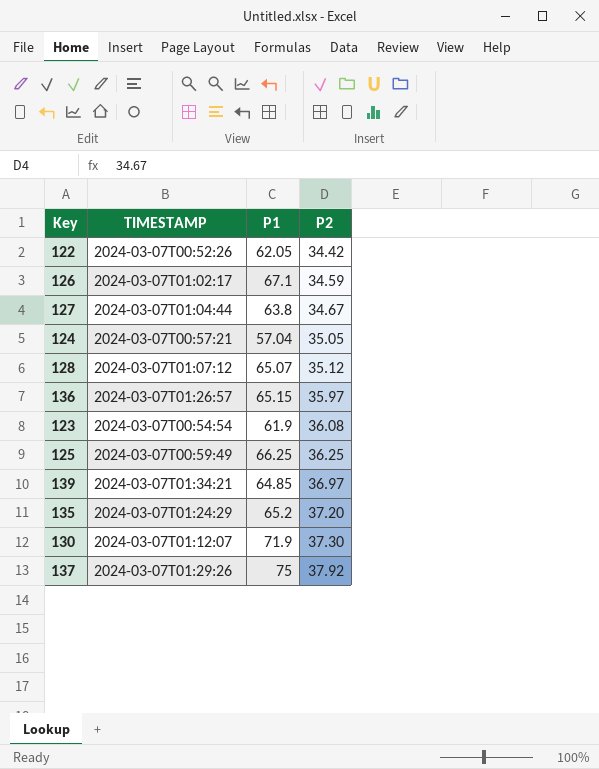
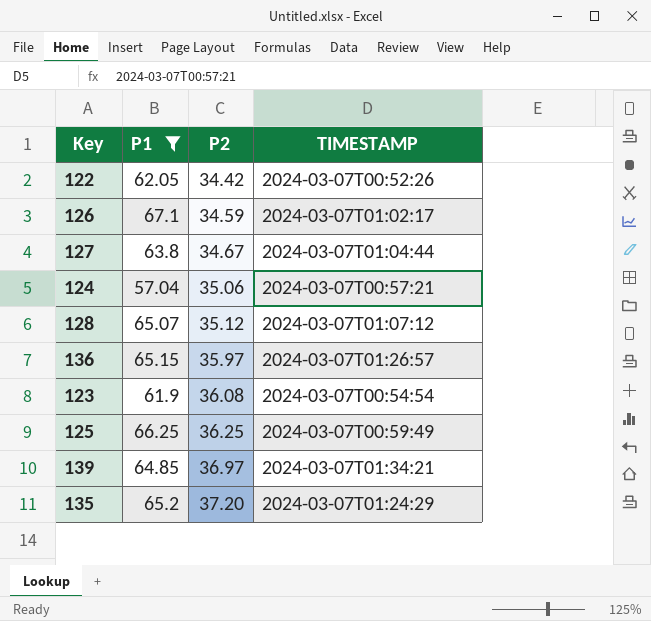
filter: none -> P1 <= 67.1
column TIMESTAMP | position: 2 -> 4
124 | P2: 35.05 -> 35.06

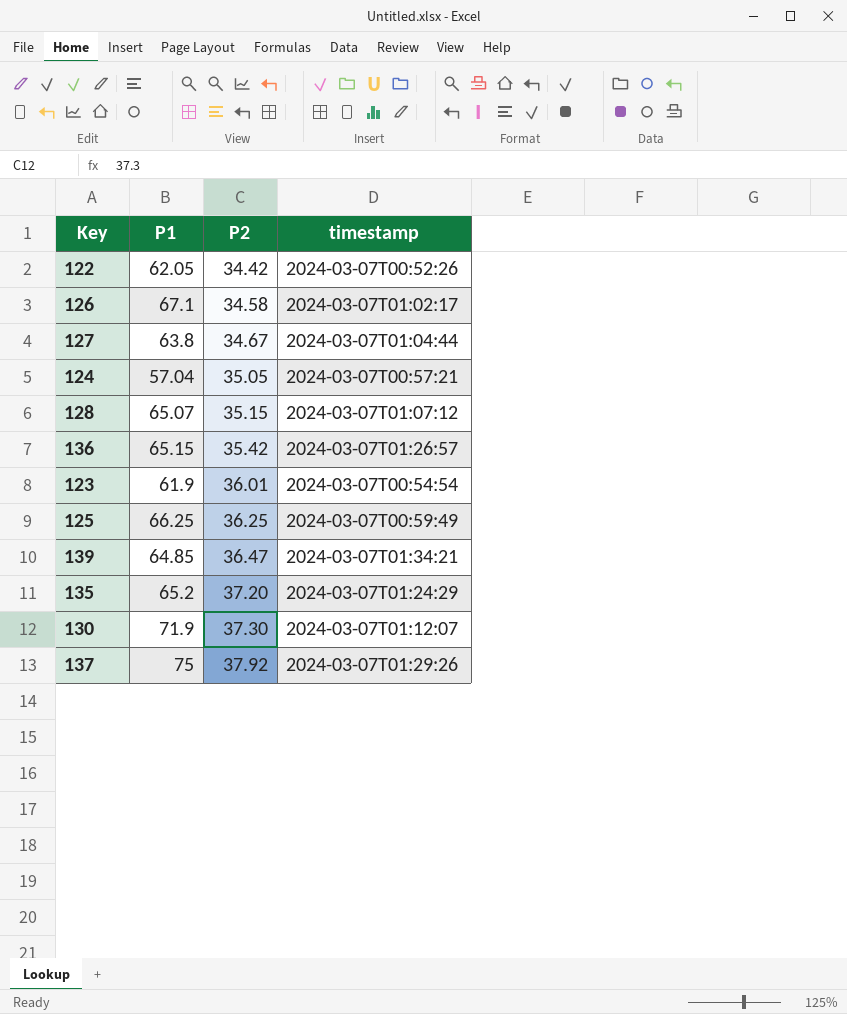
filter: P1 <= 67.1 -> none
column name: TIMESTAMP -> timestamp
126 | P2: 34.59 -> 34.58
124 | P2: 35.06 -> 35.05
128 | P2: 35.12 -> 35.15
136 | P2: 35.97 -> 35.42
123 | P2: 36.08 -> 36.01
139 | P2: 36.97 -> 36.47

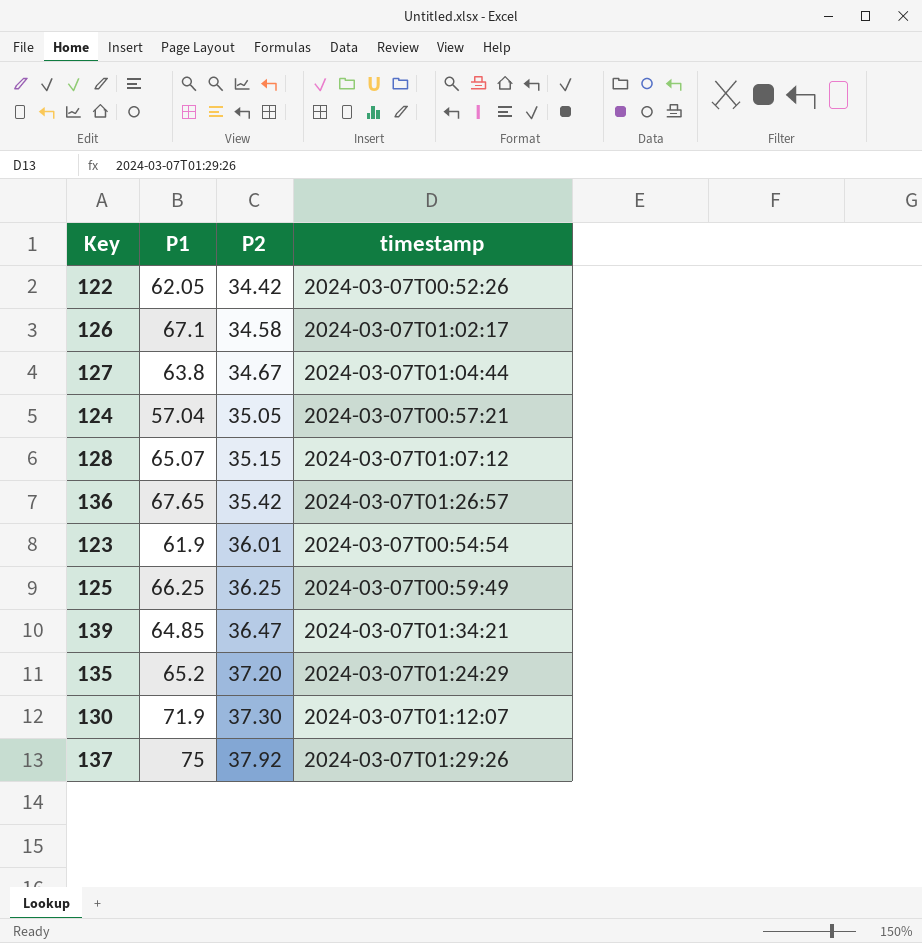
136 | P1: 65.15 -> 67.65

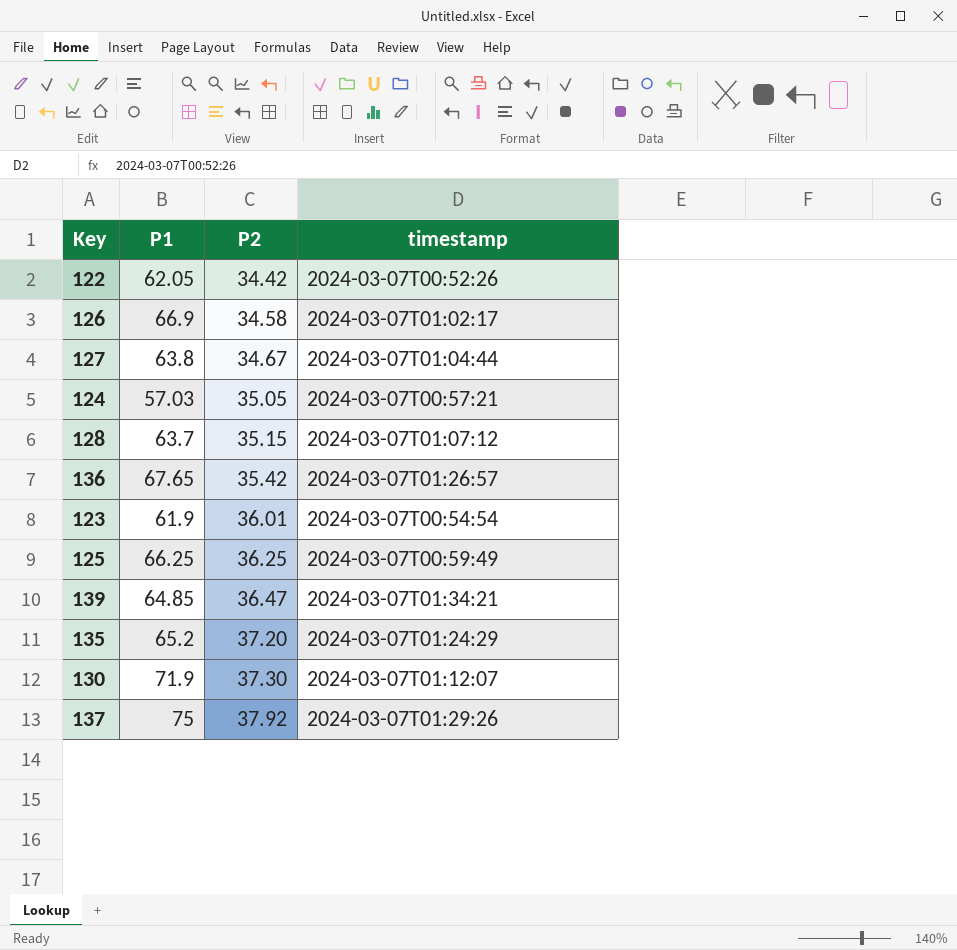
126 | P1: 67.1 -> 66.9
124 | P1: 57.04 -> 57.03
128 | P1: 65.07 -> 63.7

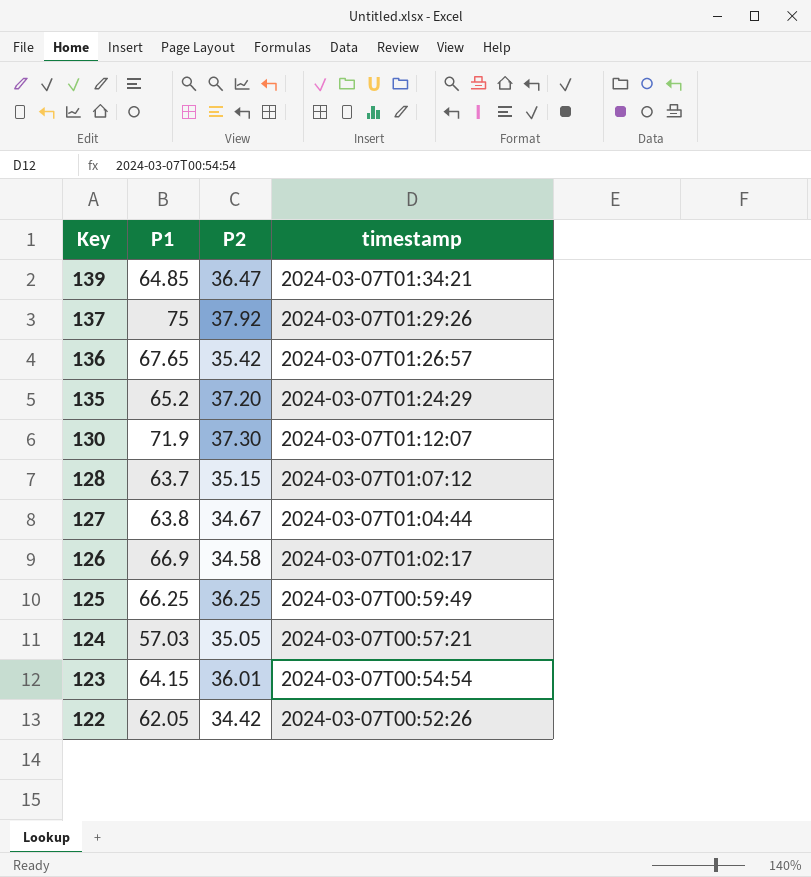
row order: P2 ascending -> Key descending
123 | P1: 61.9 -> 64.15

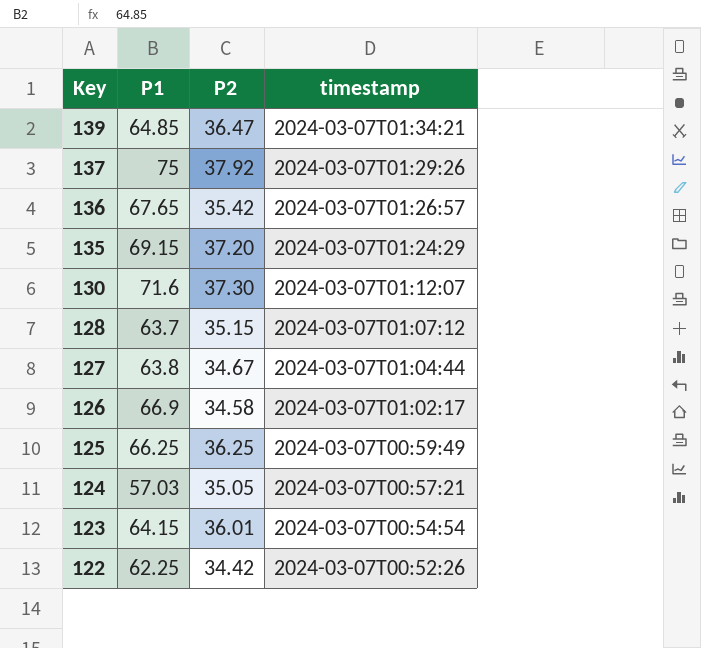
135 | P1: 65.2 -> 69.15
130 | P1: 71.9 -> 71.6
122 | P1: 62.05 -> 62.25

